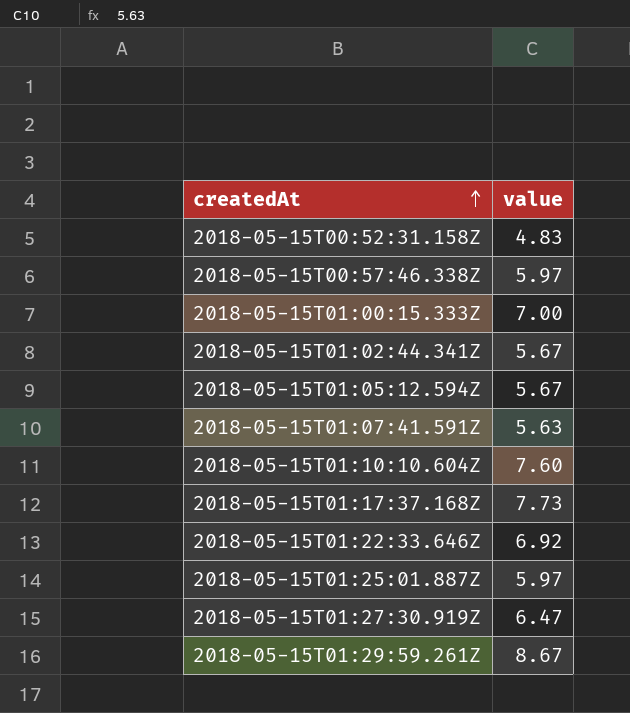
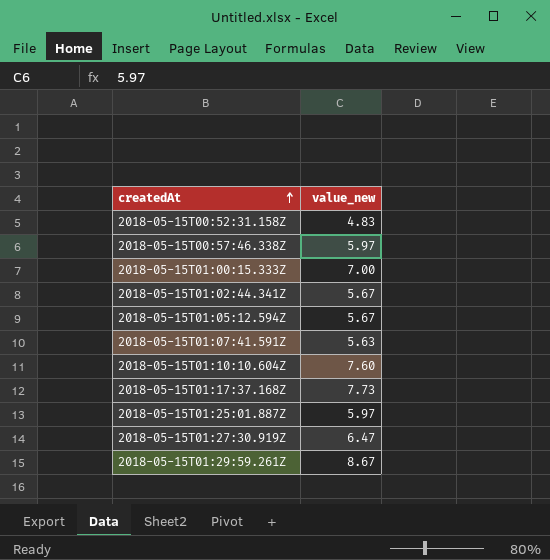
column name: value -> value_new
row 2018-05-15T01:22:33.646Z: 6.92 -> none

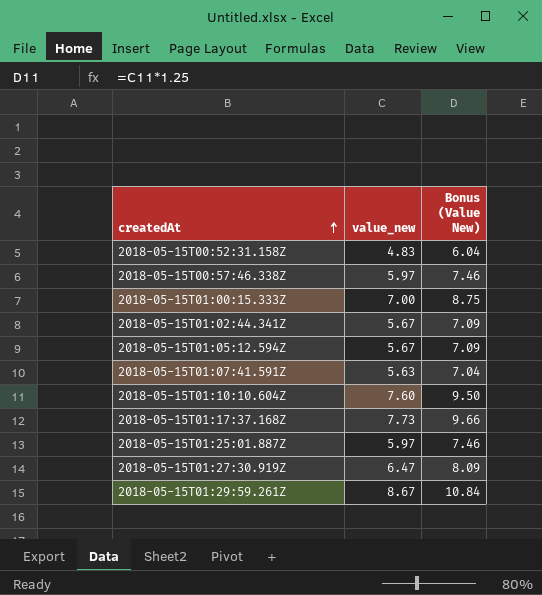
column Bonus (Value New) | formula: none -> [value_new] * 1.25

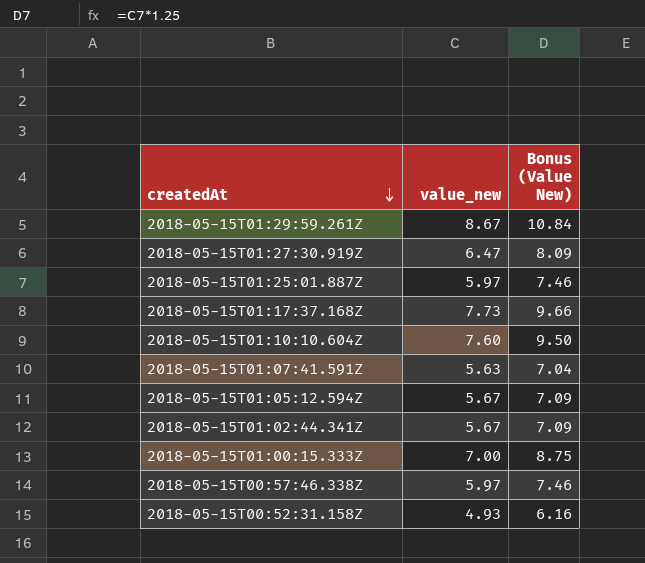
row order: createdAt ascending -> createdAt descending
2018-05-15T00:52:31.158Z | value_new: 4.83 -> 4.93
2018-05-15T00:52:31.158Z | Bonus (Value New): 6.04 -> 6.16

